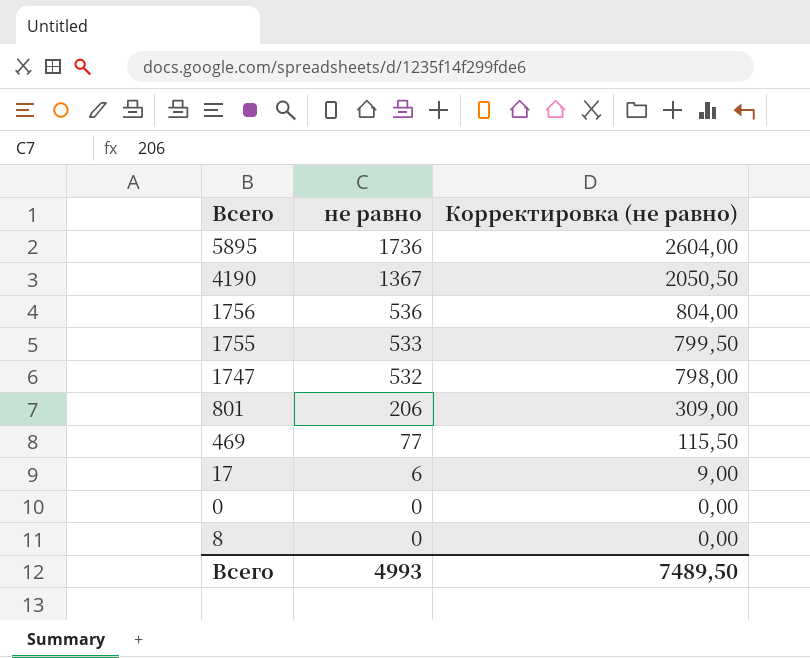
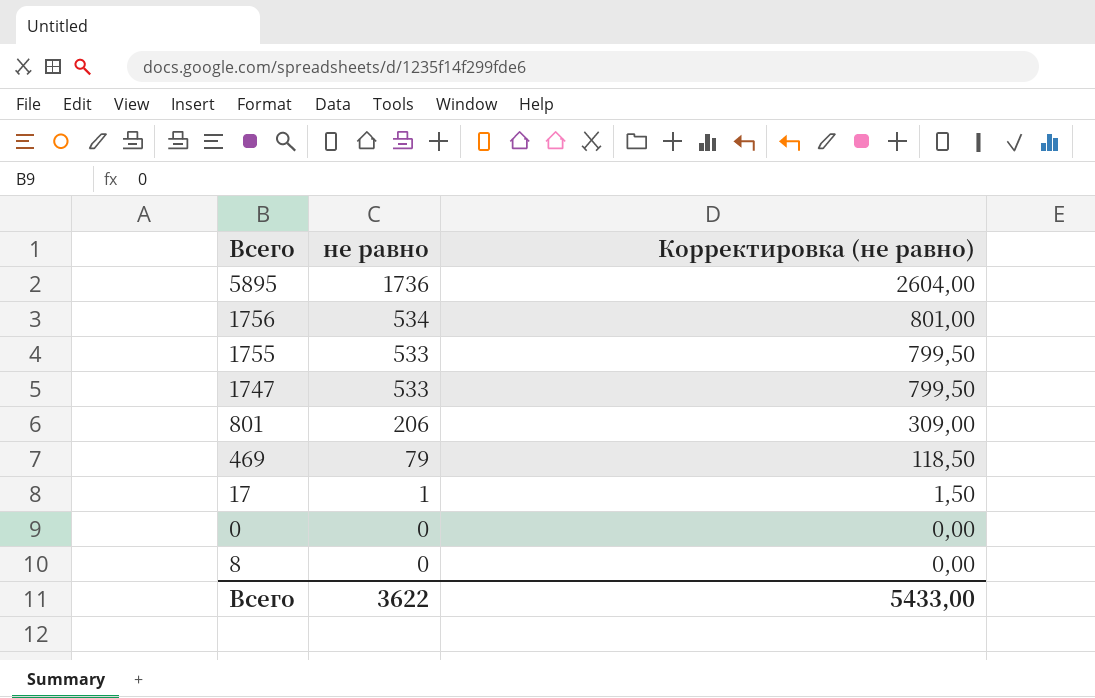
row 4190: 1367 | 2050,50 -> none
1756 | не равно: 536 -> 534
1756 | Корректировка (не равно): 804,00 -> 801,00
1747 | не равно: 532 -> 533
1747 | Корректировка (не равно): 798,00 -> 799,50
469 | не равно: 77 -> 79
469 | Корректировка (не равно): 115,50 -> 118,50
17 | не равно: 6 -> 1
17 | Корректировка (не равно): 9,00 -> 1,50
Всего | не равно: 4993 -> 3622
Всего | Корректировка (не равно): 7489,50 -> 5433,00

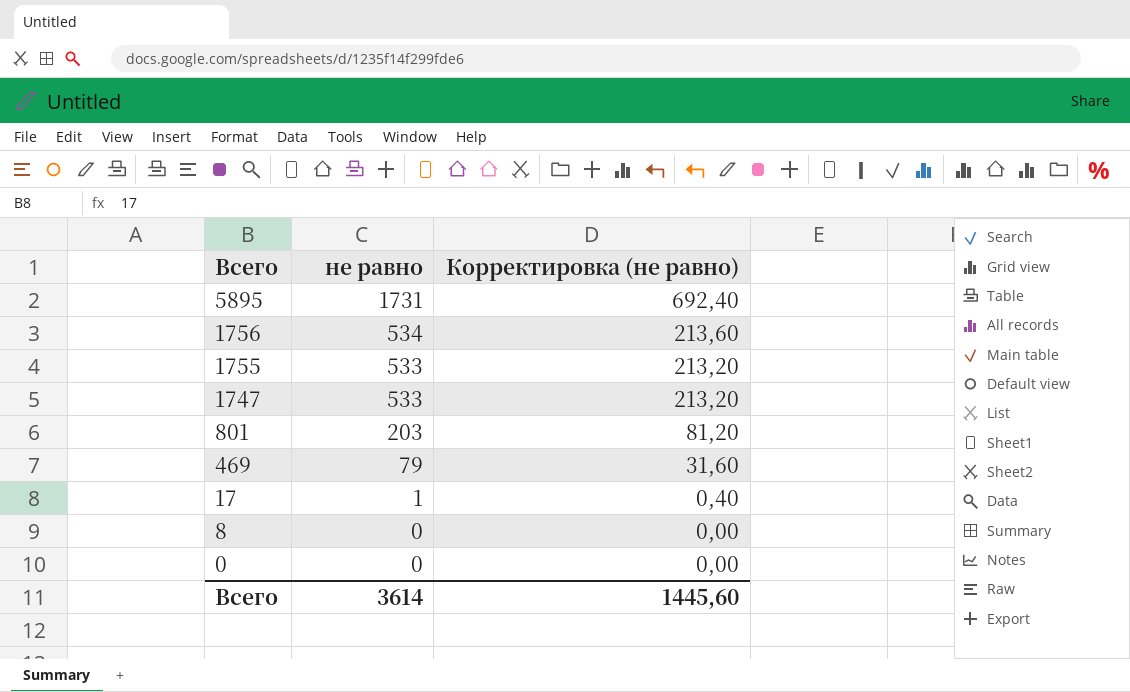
row order: не равно descending -> Всего descending
column Корректировка (не равно) | formula: [не равно] * 1,5 -> [не равно] * 0,4
5895 | не равно: 1736 -> 1731
801 | не равно: 206 -> 203
Всего | не равно: 3622 -> 3614
Всего | Корректировка (не равно): 5433,00 -> 1445,60

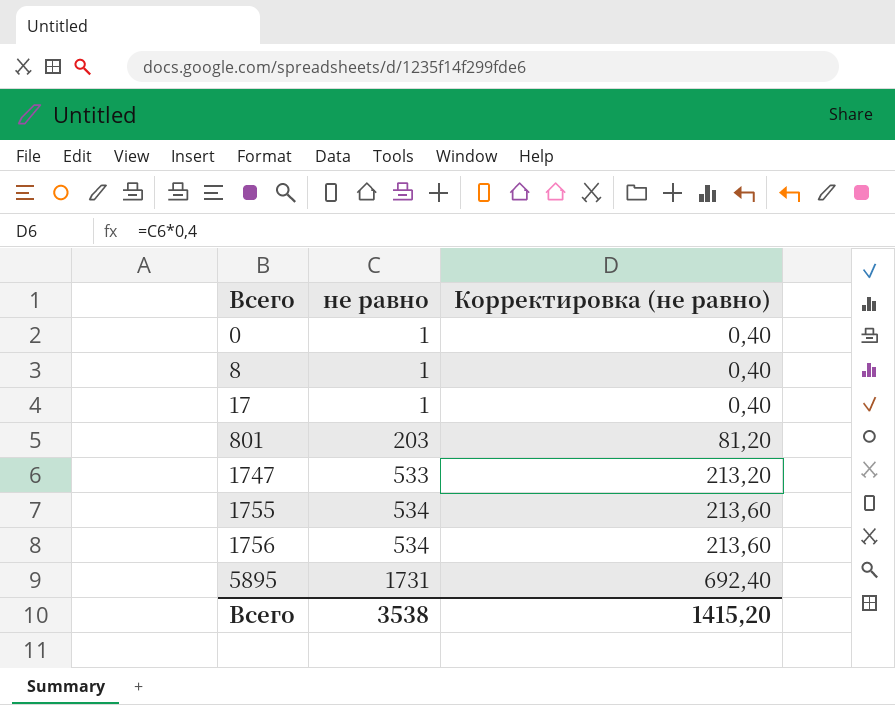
row order: Всего descending -> Всего ascending
row 469: 79 | 31,60 -> none
0 | не равно: 0 -> 1
0 | Корректировка (не равно): 0,00 -> 0,40
8 | не равно: 0 -> 1
8 | Корректировка (не равно): 0,00 -> 0,40
1755 | не равно: 533 -> 534
1755 | Корректировка (не равно): 213,20 -> 213,60
Всего | не равно: 3614 -> 3538
Всего | Корректировка (не равно): 1445,60 -> 1415,20

